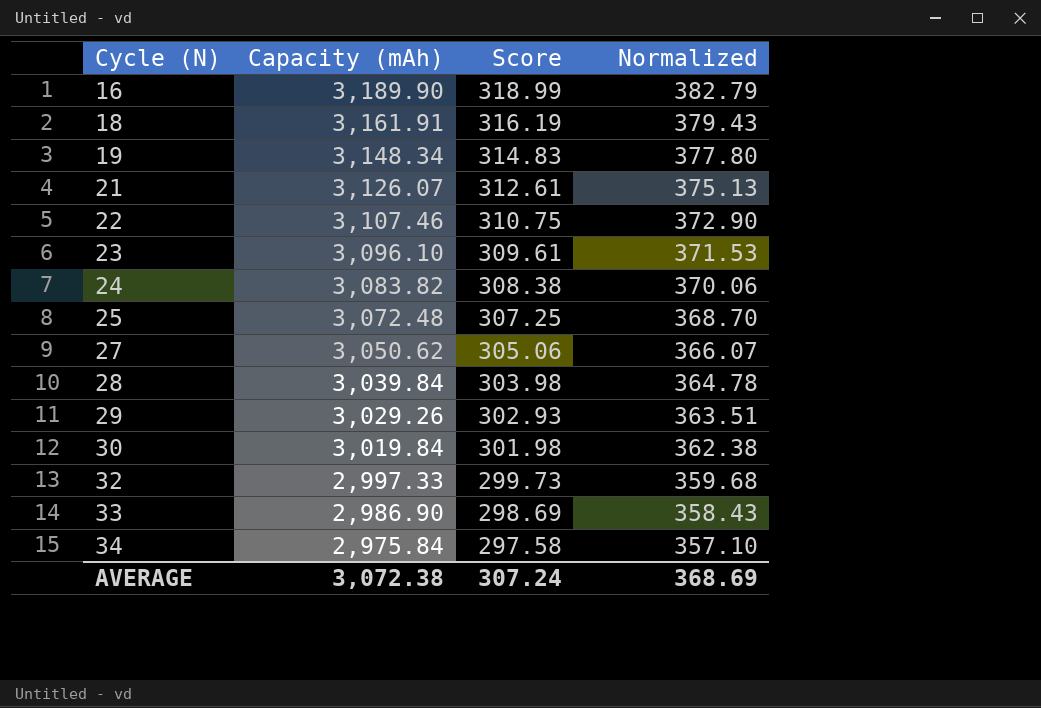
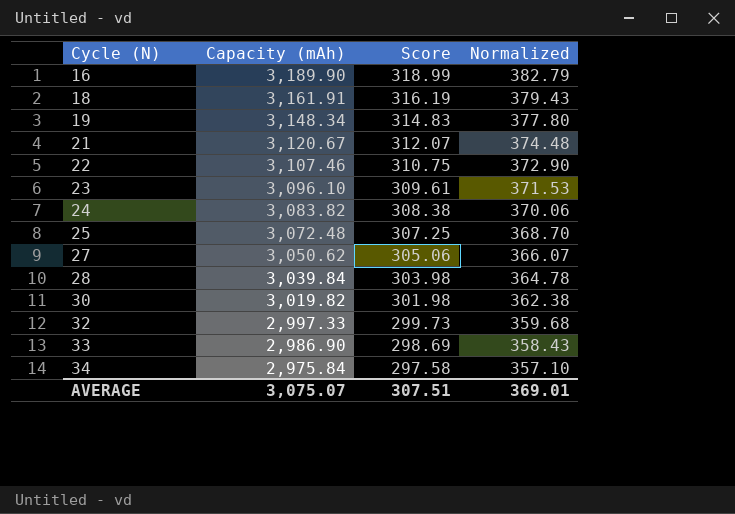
row 29: 3,029.26 | 302.93 | 363.51 -> none
21 | Capacity (mAh): 3,126.07 -> 3,120.67
21 | Score: 312.61 -> 312.07
21 | Normalized: 375.13 -> 374.48
30 | Capacity (mAh): 3,019.84 -> 3,019.82
AVERAGE | Capacity (mAh): 3,072.38 -> 3,075.07
AVERAGE | Score: 307.24 -> 307.51
AVERAGE | Normalized: 368.69 -> 369.01

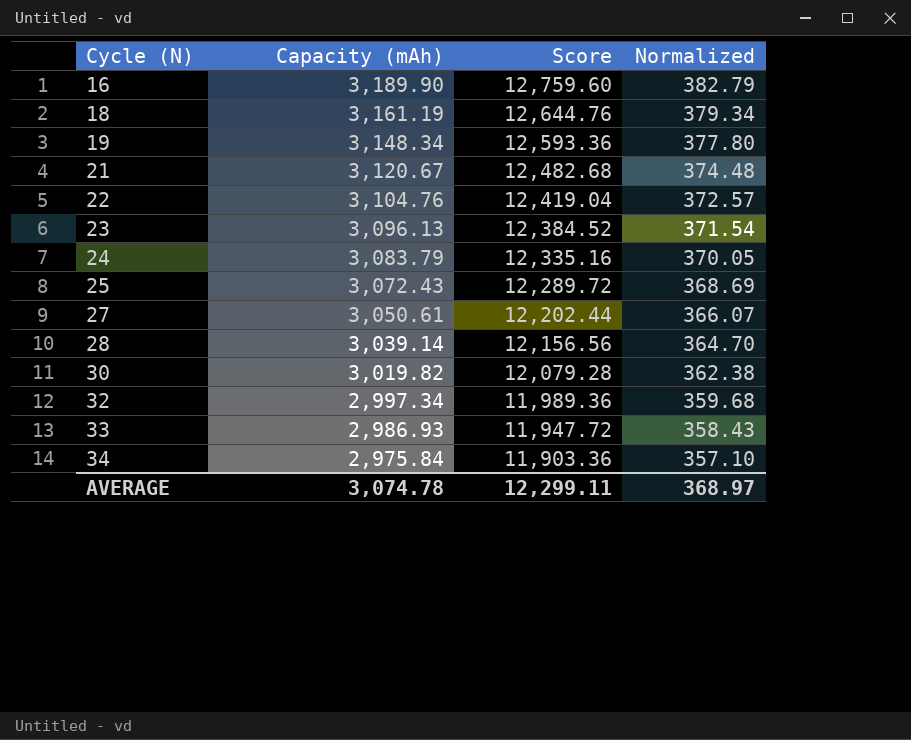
column Score | formula: [Capacity (mAh)] * 0.1 -> [Capacity (mAh)] * 4
18 | Capacity (mAh): 3,161.91 -> 3,161.19
18 | Normalized: 379.43 -> 379.34
22 | Capacity (mAh): 3,107.46 -> 3,104.76
22 | Normalized: 372.90 -> 372.57
23 | Capacity (mAh): 3,096.10 -> 3,096.13
23 | Normalized: 371.53 -> 371.54
24 | Capacity (mAh): 3,083.82 -> 3,083.79
24 | Normalized: 370.06 -> 370.05
25 | Capacity (mAh): 3,072.48 -> 3,072.43
25 | Normalized: 368.70 -> 368.69
27 | Capacity (mAh): 3,050.62 -> 3,050.61
28 | Capacity (mAh): 3,039.84 -> 3,039.14
28 | Normalized: 364.78 -> 364.70
32 | Capacity (mAh): 2,997.33 -> 2,997.34
33 | Capacity (mAh): 2,986.90 -> 2,986.93
AVERAGE | Capacity (mAh): 3,075.07 -> 3,074.78
AVERAGE | Score: 307.51 -> 12,299.11
AVERAGE | Normalized: 369.01 -> 368.97

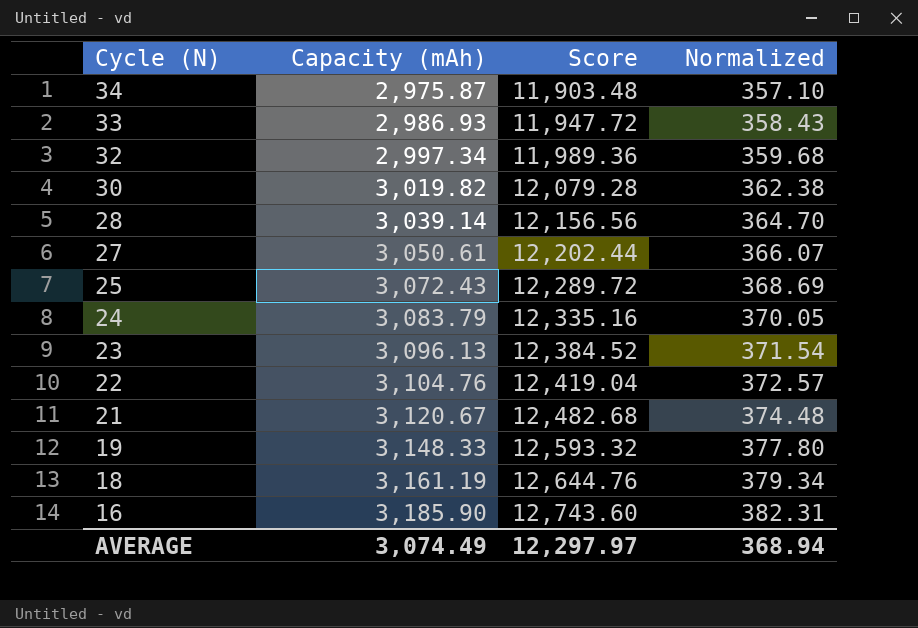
row order: Cycle (N) ascending -> Cycle (N) descending
34 | Capacity (mAh): 2,975.84 -> 2,975.87
34 | Score: 11,903.36 -> 11,903.48
19 | Capacity (mAh): 3,148.34 -> 3,148.33
19 | Score: 12,593.36 -> 12,593.32
16 | Capacity (mAh): 3,189.90 -> 3,185.90
16 | Score: 12,759.60 -> 12,743.60
16 | Normalized: 382.79 -> 382.31
AVERAGE | Capacity (mAh): 3,074.78 -> 3,074.49
AVERAGE | Score: 12,299.11 -> 12,297.97
AVERAGE | Normalized: 368.97 -> 368.94

